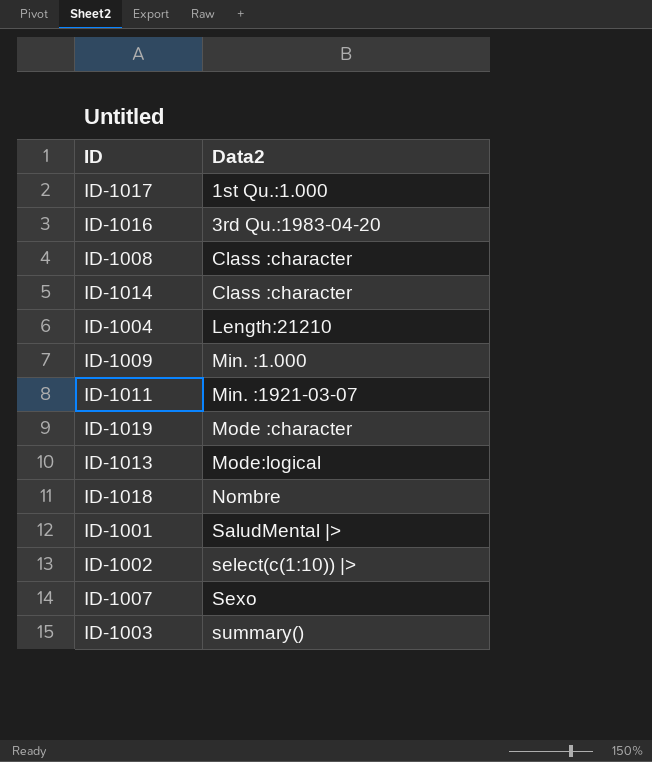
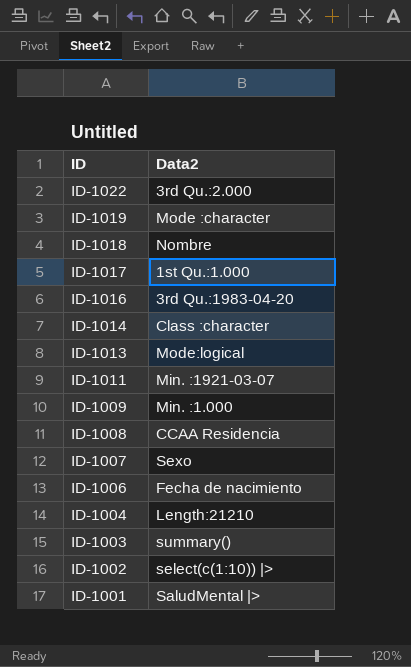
row order: Data2 ascending -> ID descending
row ID-1022: none -> 3rd Qu.:2.000
ID-1008 | Data2: Class :character -> CCAA Residencia
row ID-1006: none -> Fecha de nacimiento

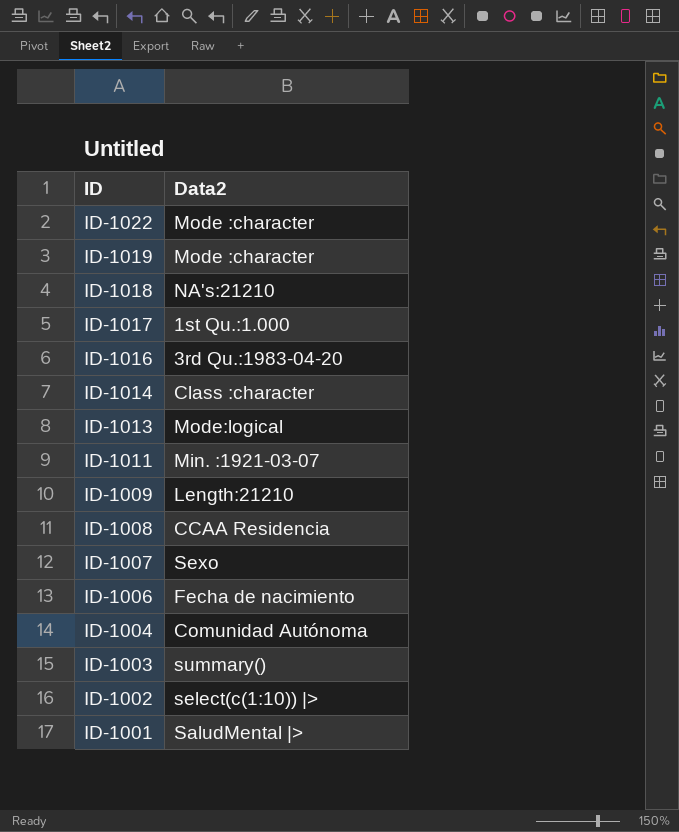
ID-1022 | Data2: 3rd Qu.:2.000 -> Mode :character
ID-1018 | Data2: Nombre -> NA's:21210
ID-1009 | Data2: Min. :1.000 -> Length:21210
ID-1004 | Data2: Length:21210 -> Comunidad Autónoma

